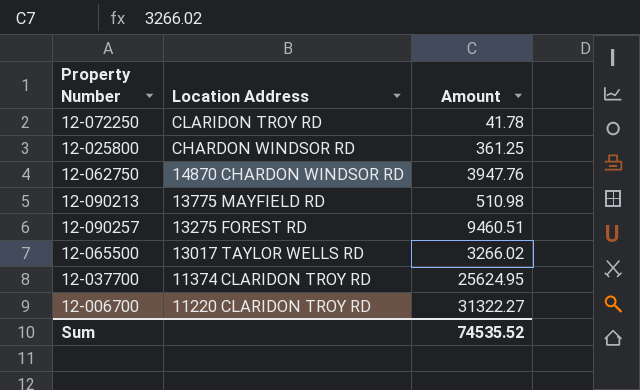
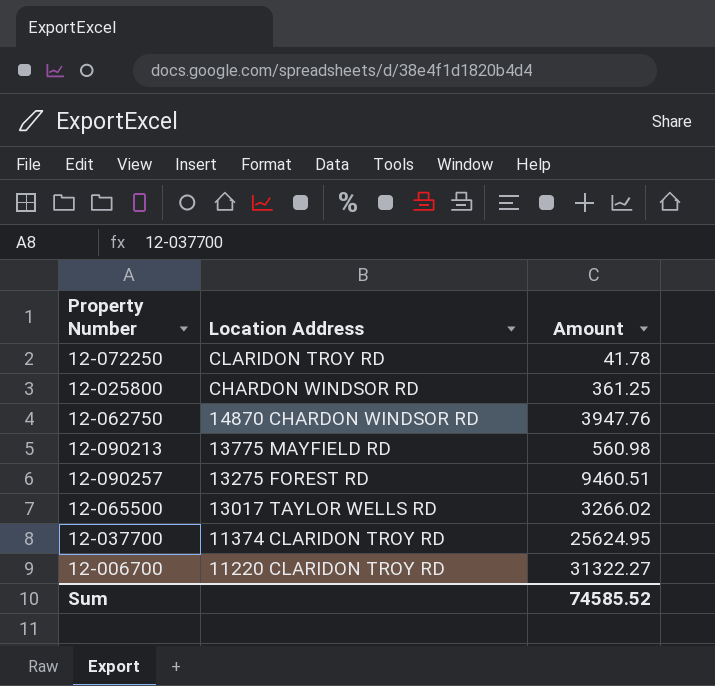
12-090213 | Amount: 510.98 -> 560.98
Sum | Amount: 74535.52 -> 74585.52

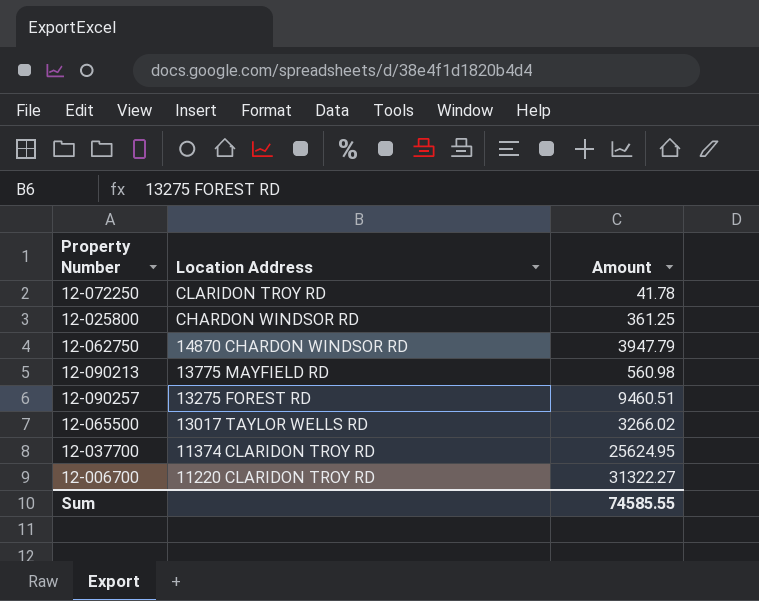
12-062750 | Amount: 3947.76 -> 3947.79
Sum | Amount: 74585.52 -> 74585.55

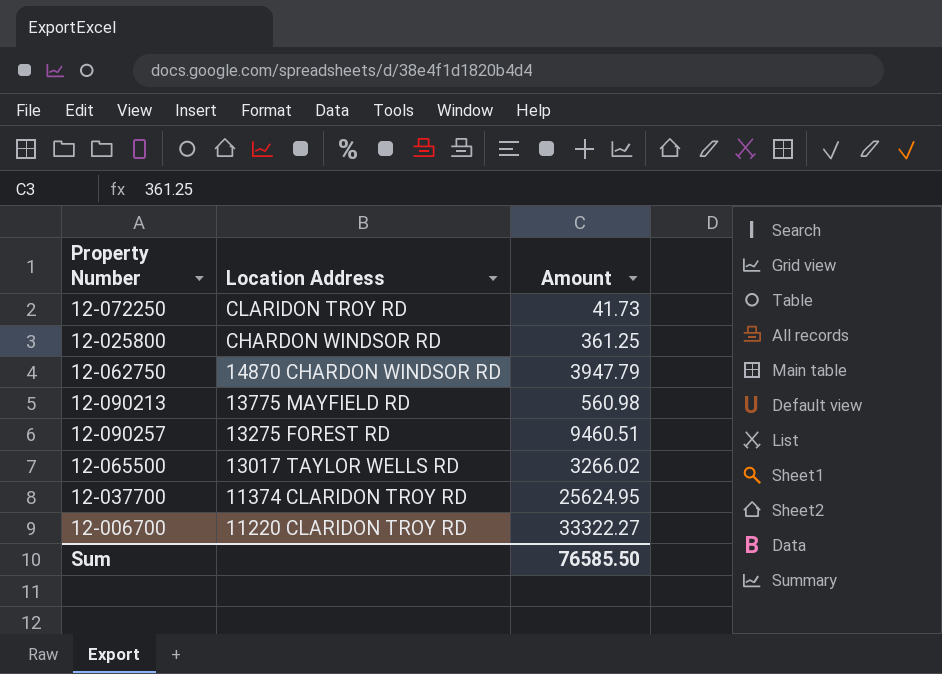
12-072250 | Amount: 41.78 -> 41.73
12-006700 | Amount: 31322.27 -> 33322.27
Sum | Amount: 74585.55 -> 76585.50

